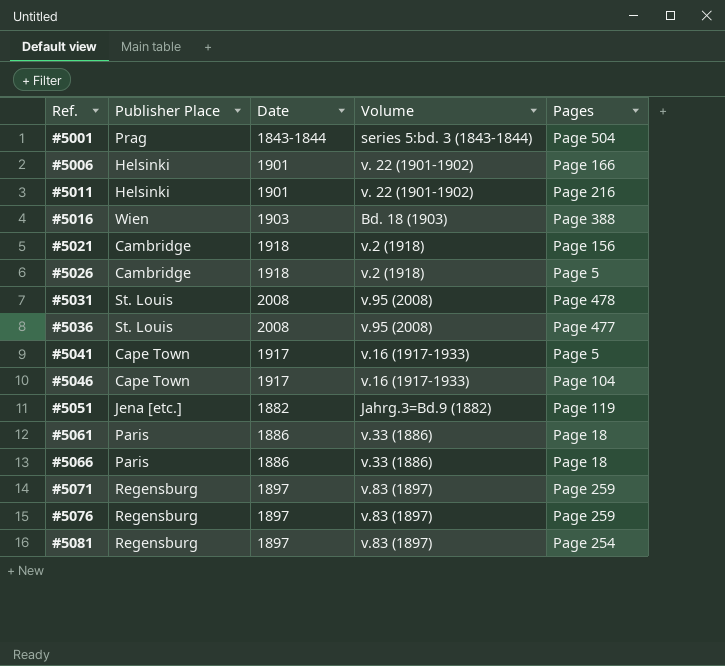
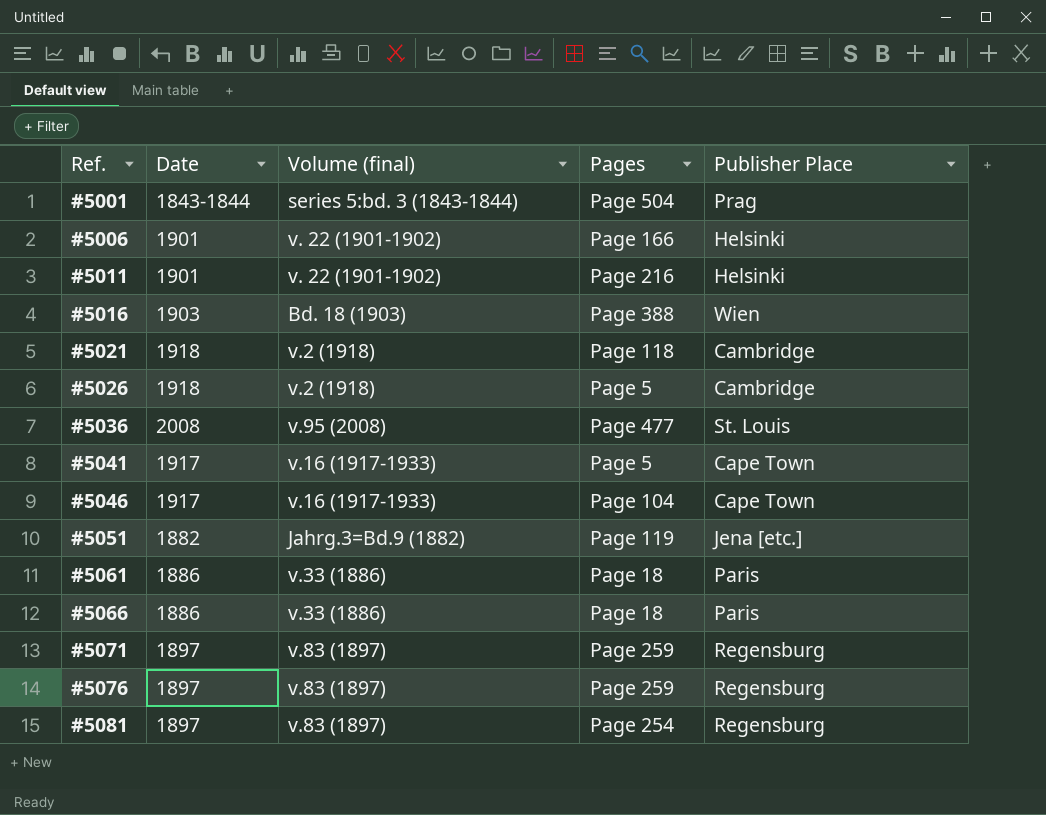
column name: Volume -> Volume (final)
column Publisher Place | position: 2 -> 5
row #5031: St. Louis | 2008 | v.95 (2008) | Page 478 -> none
#5021 | Pages: Page 156 -> Page 118

